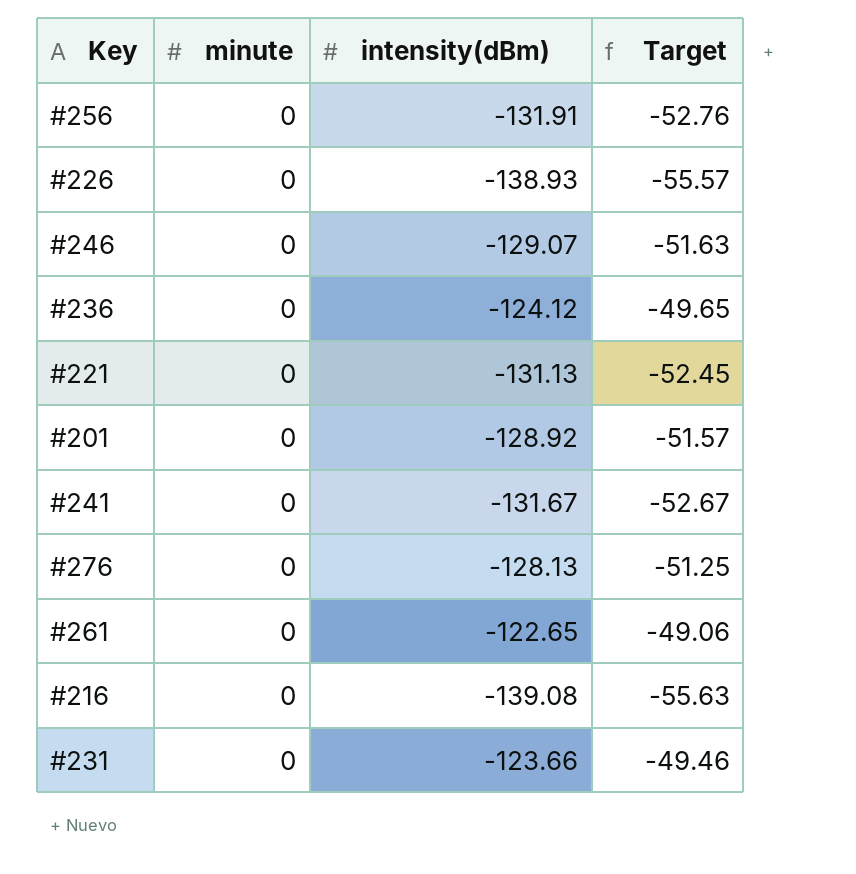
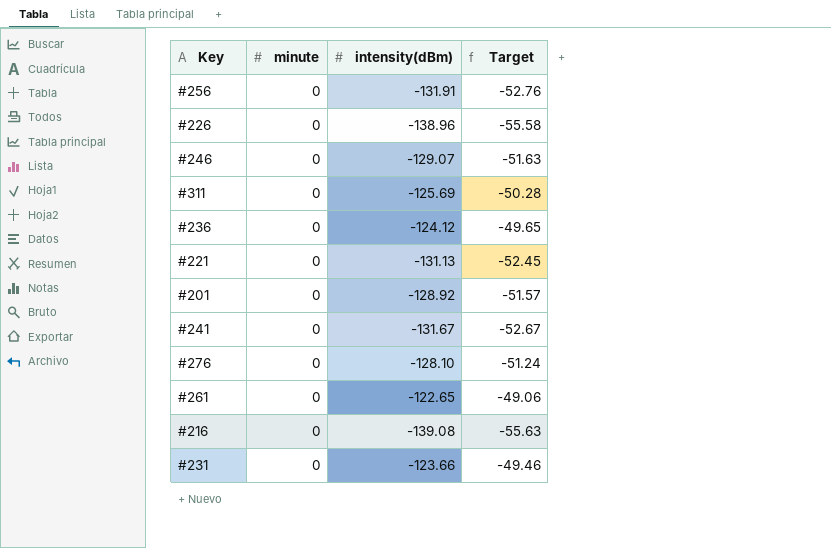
#226 | intensity(dBm): -138.93 -> -138.96
#226 | Target: -55.57 -> -55.58
row #311: none -> 0 | -125.69 | -50.28
#276 | intensity(dBm): -128.13 -> -128.10
#276 | Target: -51.25 -> -51.24

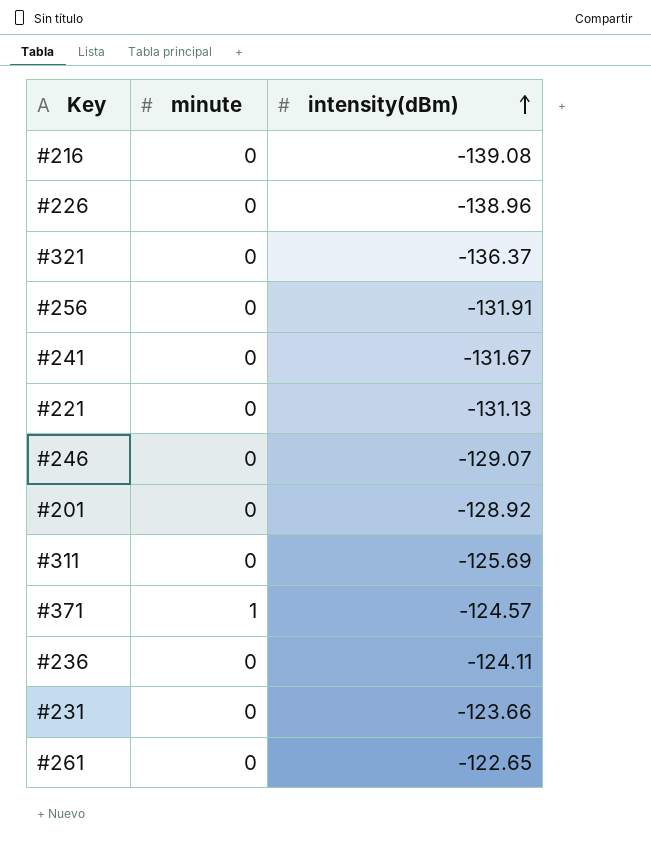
row order: none -> intensity(dBm) ascending
column Target | formula: [intensity(dBm)] * 0.4 -> none
row #276: 0 | -128.10 | -51.24 -> none
row #321: none -> 0 | -136.37
row #371: none -> 1 | -124.57
#236 | intensity(dBm): -124.12 -> -124.11

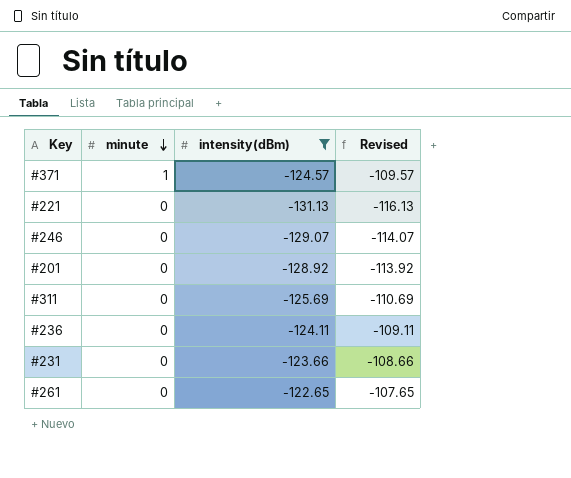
filter: none -> intensity(dBm) >= -131.13
row order: intensity(dBm) ascending -> minute descending
column Revised | formula: none -> [intensity(dBm)] + 15

